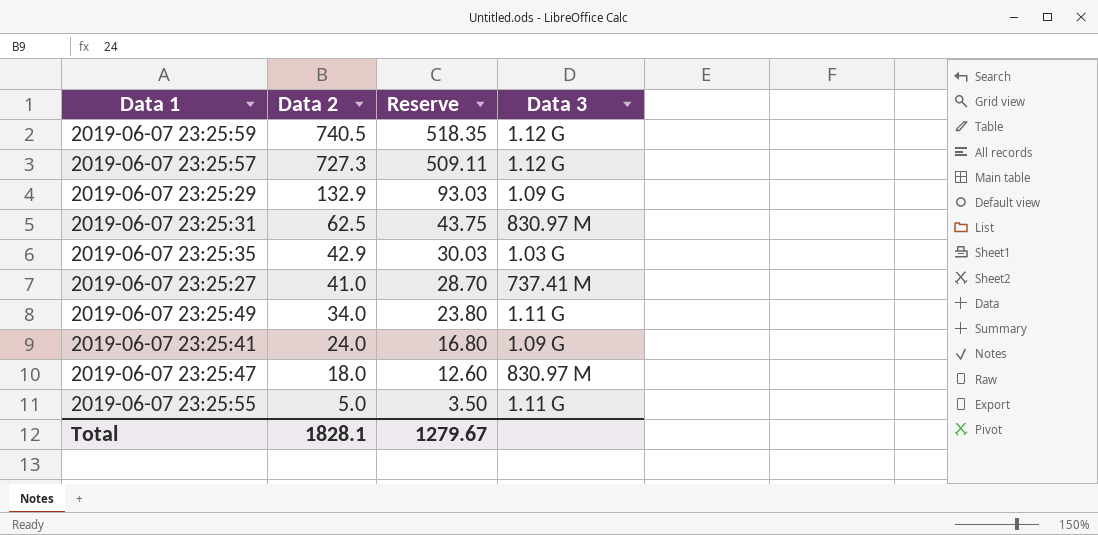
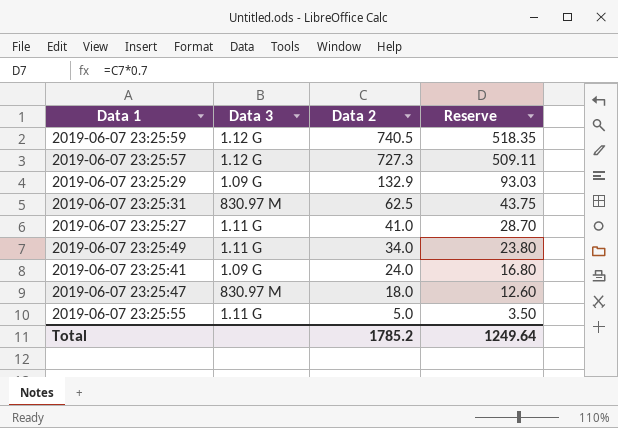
column Data 3 | position: 4 -> 2
row 2019-06-07 23:25:35: 42.9 | 30.03 | 1.03 G -> none
2019-06-07 23:25:27 | Data 3: 737.41 M -> 1.11 G
Total | Data 2: 1828.1 -> 1785.2
Total | Reserve: 1279.67 -> 1249.64

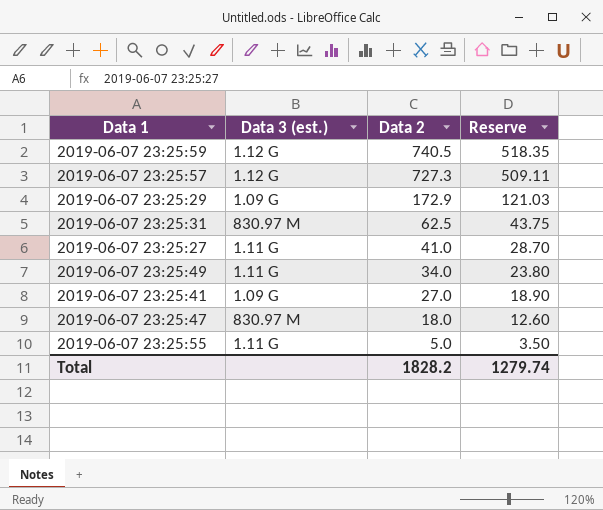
column name: Data 3 -> Data 3 (est.)
2019-06-07 23:25:29 | Data 2: 132.9 -> 172.9
2019-06-07 23:25:29 | Reserve: 93.03 -> 121.03
2019-06-07 23:25:41 | Data 2: 24.0 -> 27.0
2019-06-07 23:25:41 | Reserve: 16.80 -> 18.90
Total | Data 2: 1785.2 -> 1828.2
Total | Reserve: 1249.64 -> 1279.74

